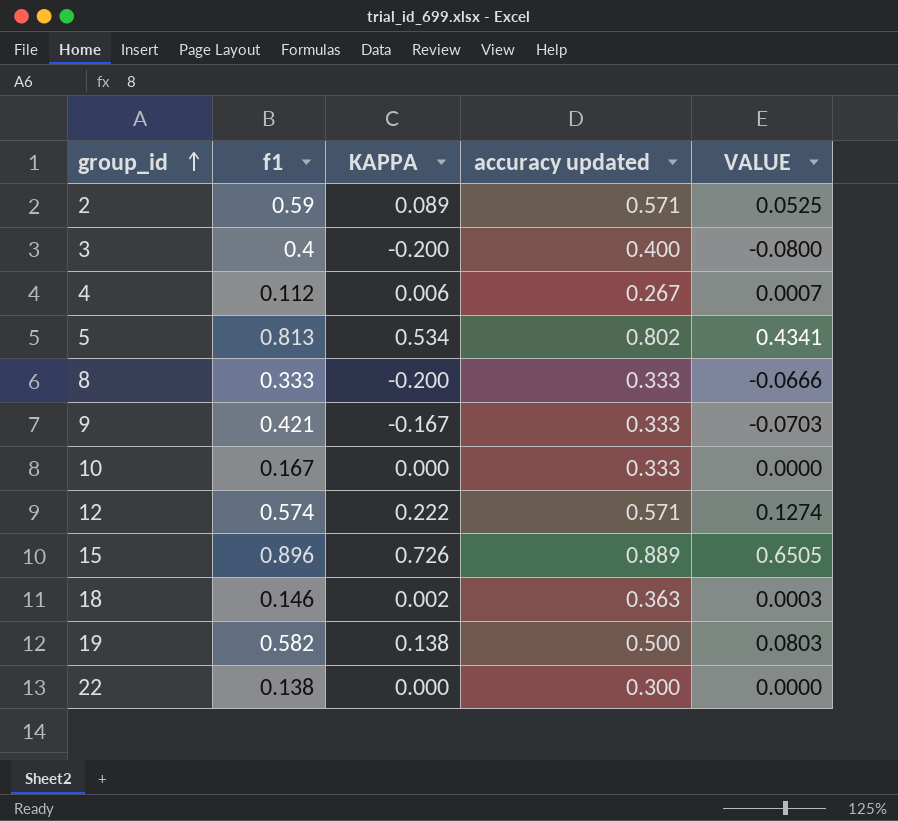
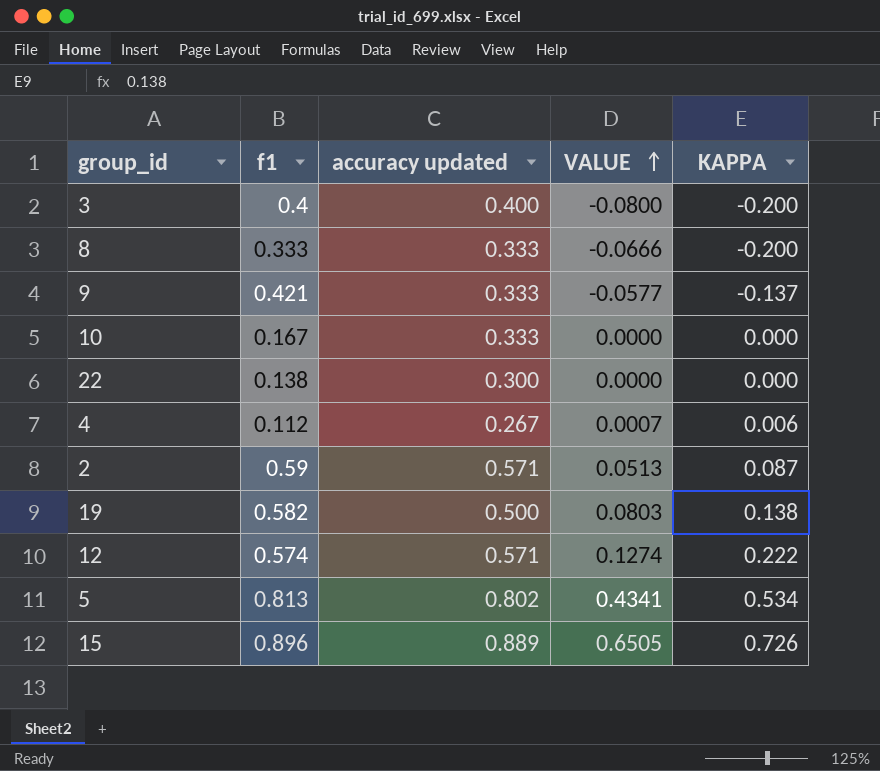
row order: group_id ascending -> VALUE ascending
column KAPPA | position: 3 -> 5
row 18: 0.146 | 0.002 | 0.363 | 0.0003 -> none
9 | VALUE: -0.0703 -> -0.0577
9 | KAPPA: -0.167 -> -0.137
2 | VALUE: 0.0525 -> 0.0513
2 | KAPPA: 0.089 -> 0.087

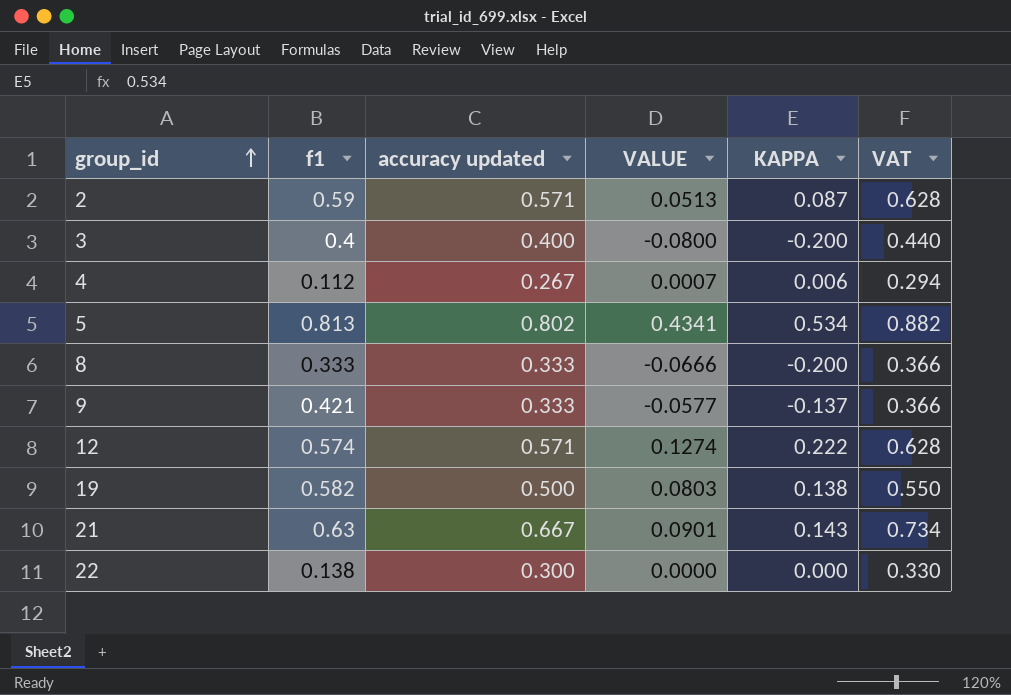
row order: VALUE ascending -> group_id ascending
column VAT | formula: none -> [accuracy updated] * 1.1
row 10: 0.167 | 0.333 | 0.0000 | 0.000 -> none
row 15: 0.896 | 0.889 | 0.6505 | 0.726 -> none
row 21: none -> 0.63 | 0.667 | 0.0901 | 0.143 | 0.734

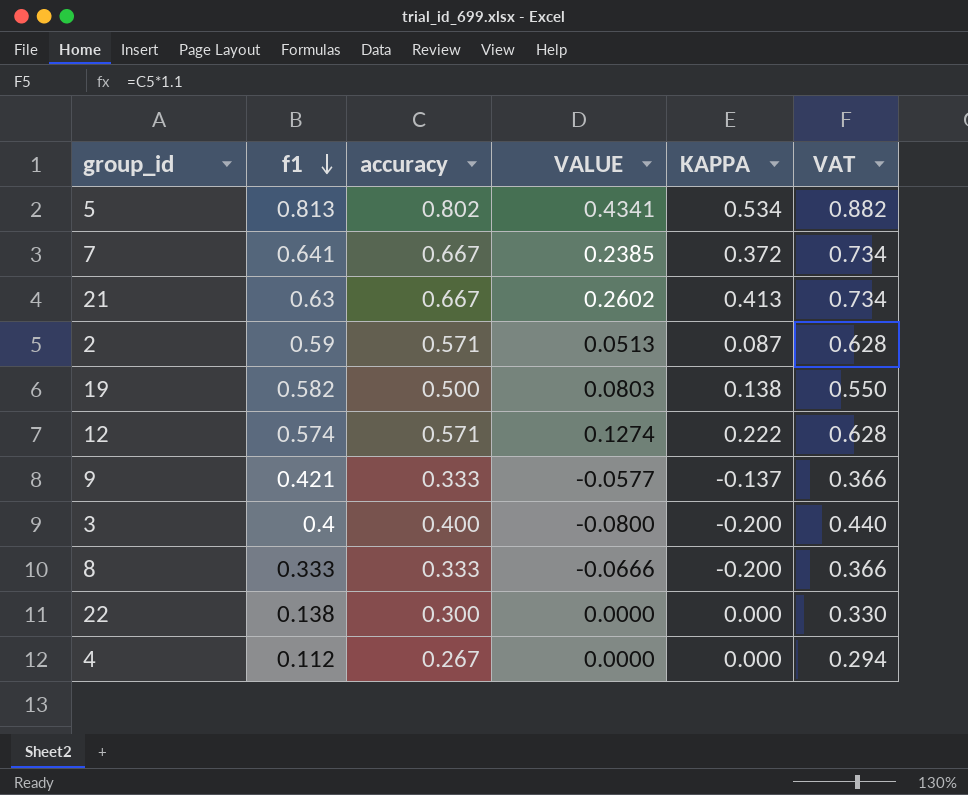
row order: group_id ascending -> f1 descending
column name: accuracy updated -> accuracy
row 7: none -> 0.641 | 0.667 | 0.2385 | 0.372 | 0.734
21 | VALUE: 0.0901 -> 0.2602
21 | KAPPA: 0.143 -> 0.413
4 | VALUE: 0.0007 -> 0.0000
4 | KAPPA: 0.006 -> 0.000

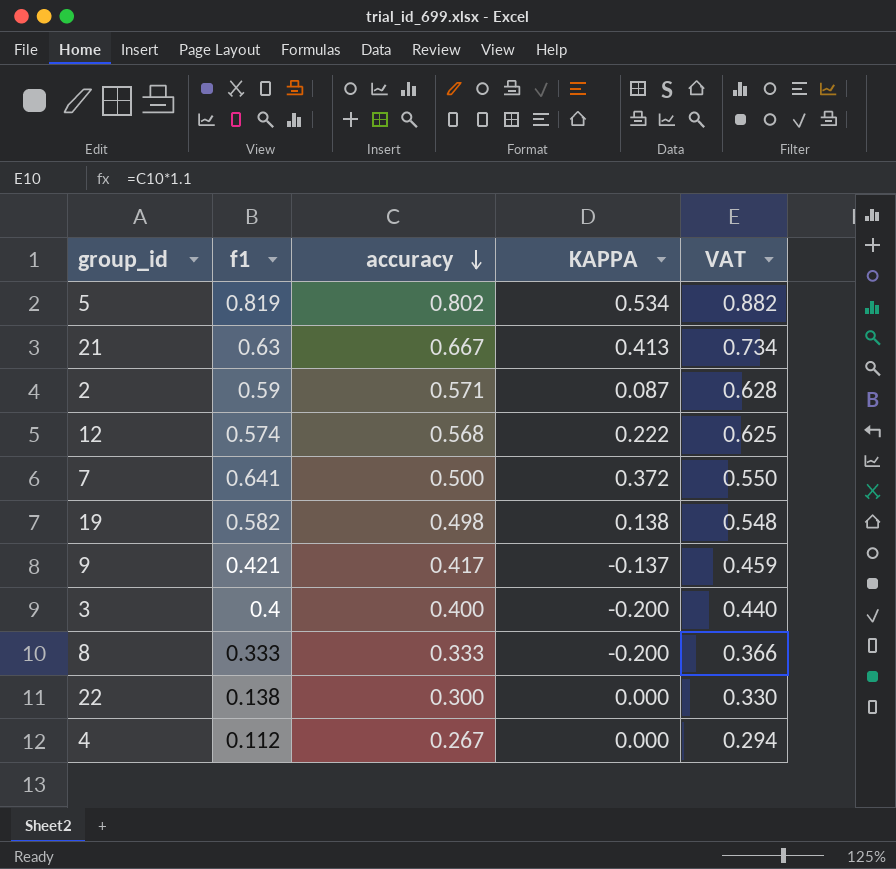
row order: f1 descending -> accuracy descending
column VALUE | formula: [f1] * [KAPPA] -> none
5 | f1: 0.813 -> 0.819
12 | accuracy: 0.571 -> 0.568
12 | VAT: 0.628 -> 0.625
7 | accuracy: 0.667 -> 0.500
7 | VAT: 0.734 -> 0.550
19 | accuracy: 0.500 -> 0.498
19 | VAT: 0.550 -> 0.548
9 | accuracy: 0.333 -> 0.417
9 | VAT: 0.366 -> 0.459

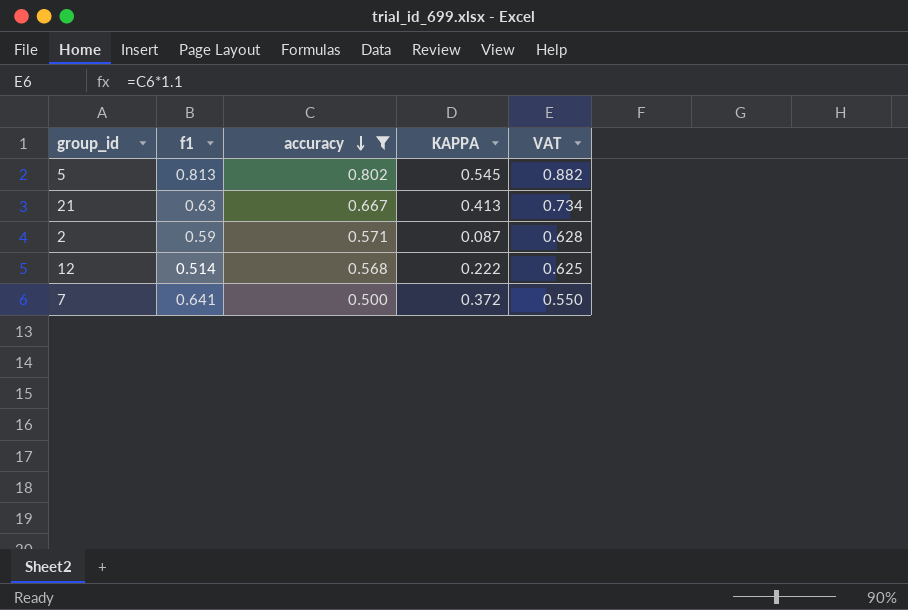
filter: none -> accuracy >= 0.500
5 | f1: 0.819 -> 0.813
5 | KAPPA: 0.534 -> 0.545
12 | f1: 0.574 -> 0.514

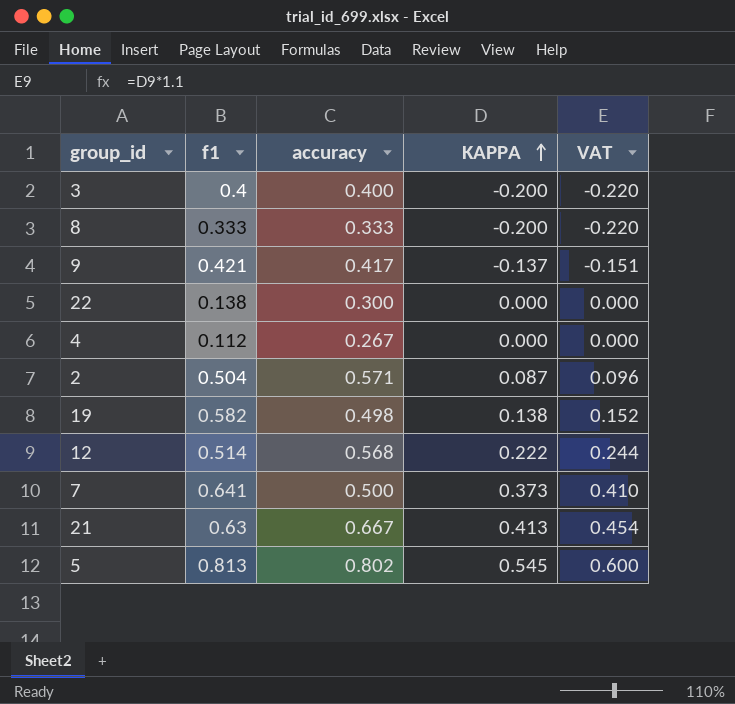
filter: accuracy >= 0.500 -> none
row order: accuracy descending -> KAPPA ascending
column VAT | formula: [accuracy] * 1.1 -> [KAPPA] * 1.1
2 | f1: 0.59 -> 0.504
7 | KAPPA: 0.372 -> 0.373

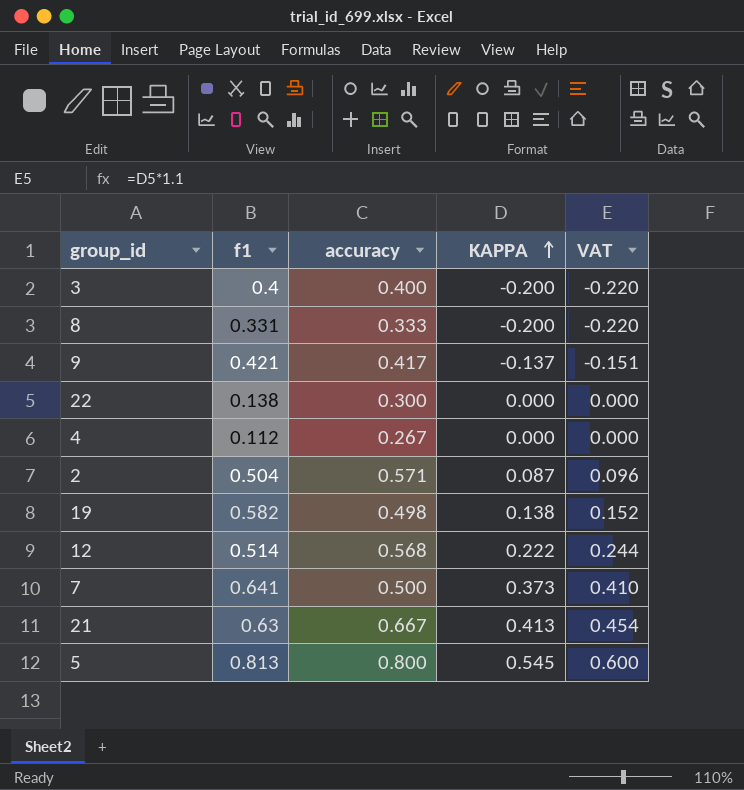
8 | f1: 0.333 -> 0.331
5 | accuracy: 0.802 -> 0.800

